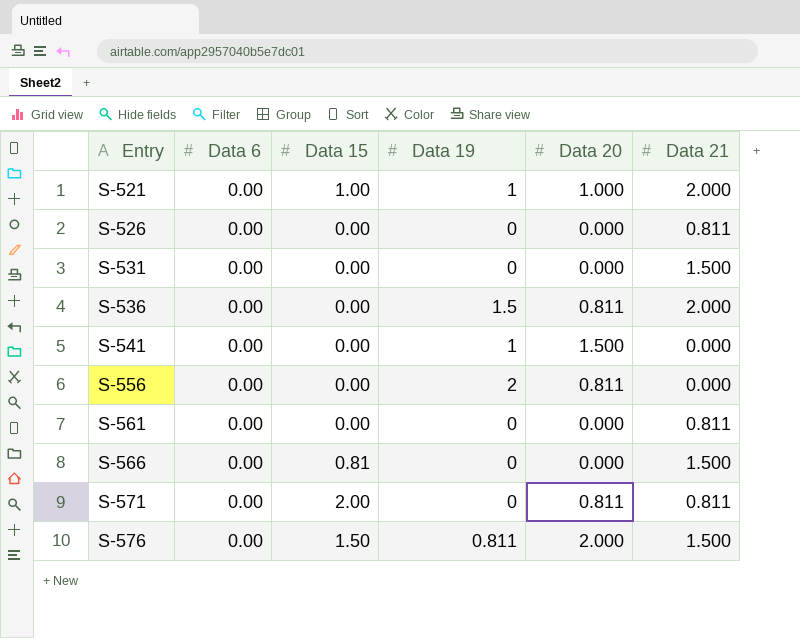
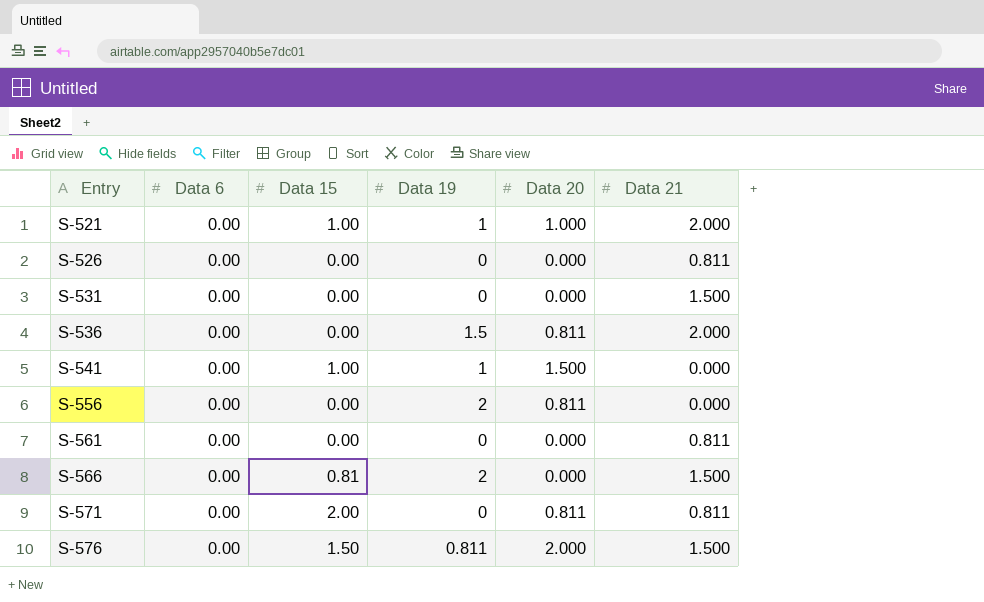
S-541 | Data 15: 0.00 -> 1.00
S-566 | Data 19: 0 -> 2

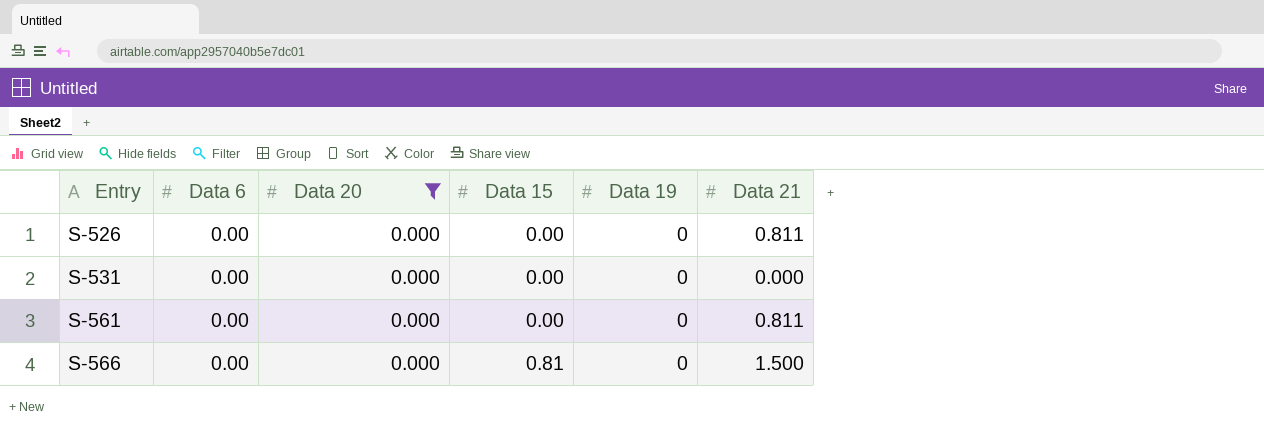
filter: none -> Data 20 = 0.000
column Data 20 | position: 5 -> 3
S-531 | Data 21: 1.500 -> 0.000
S-566 | Data 19: 2 -> 0

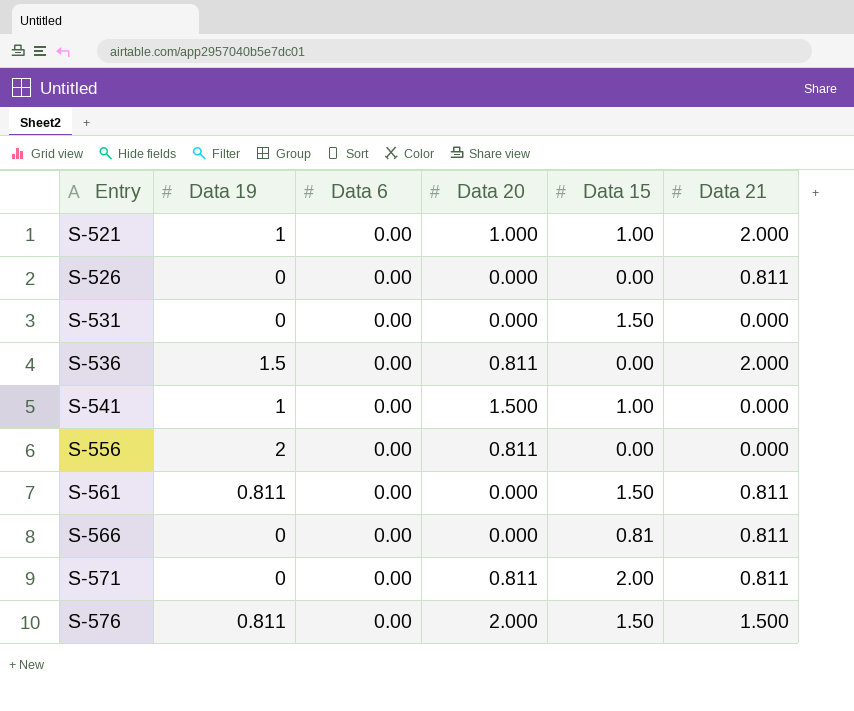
filter: Data 20 = 0.000 -> none
column Data 19 | position: 5 -> 2
S-531 | Data 15: 0.00 -> 1.50
S-561 | Data 19: 0 -> 0.811
S-561 | Data 15: 0.00 -> 1.50
S-566 | Data 21: 1.500 -> 0.811

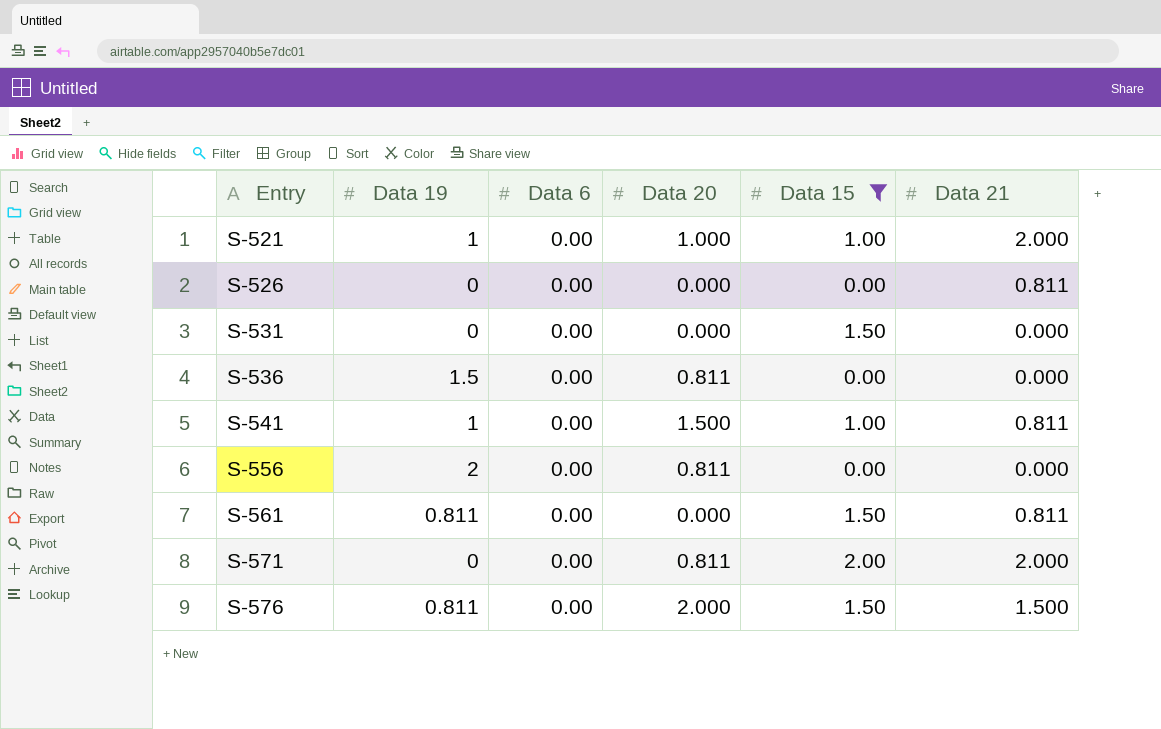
filter: none -> Data 15 != 0.81
S-536 | Data 21: 2.000 -> 0.000
S-541 | Data 21: 0.000 -> 0.811
S-571 | Data 21: 0.811 -> 2.000

